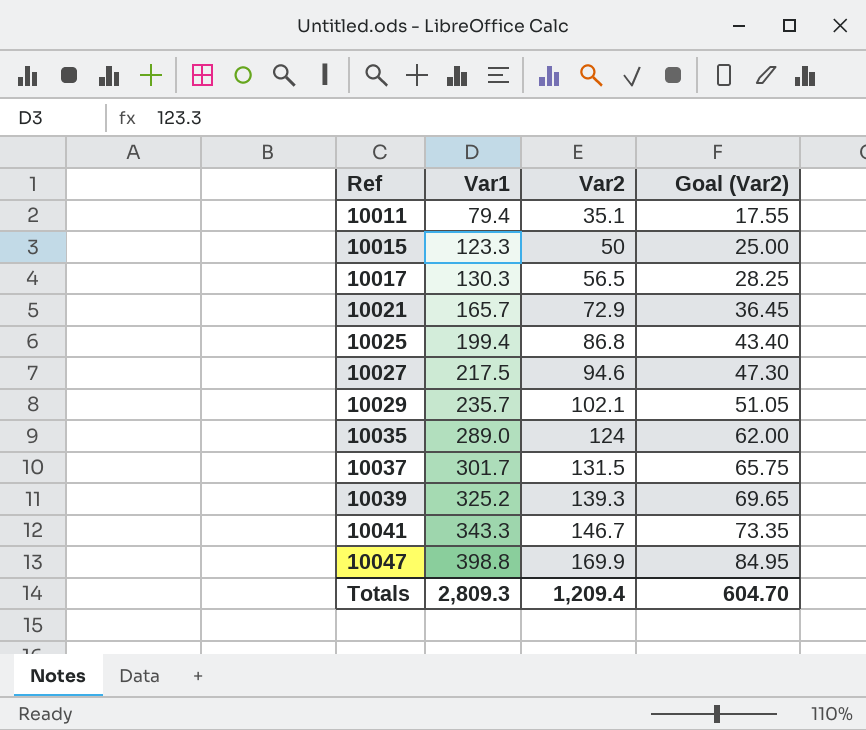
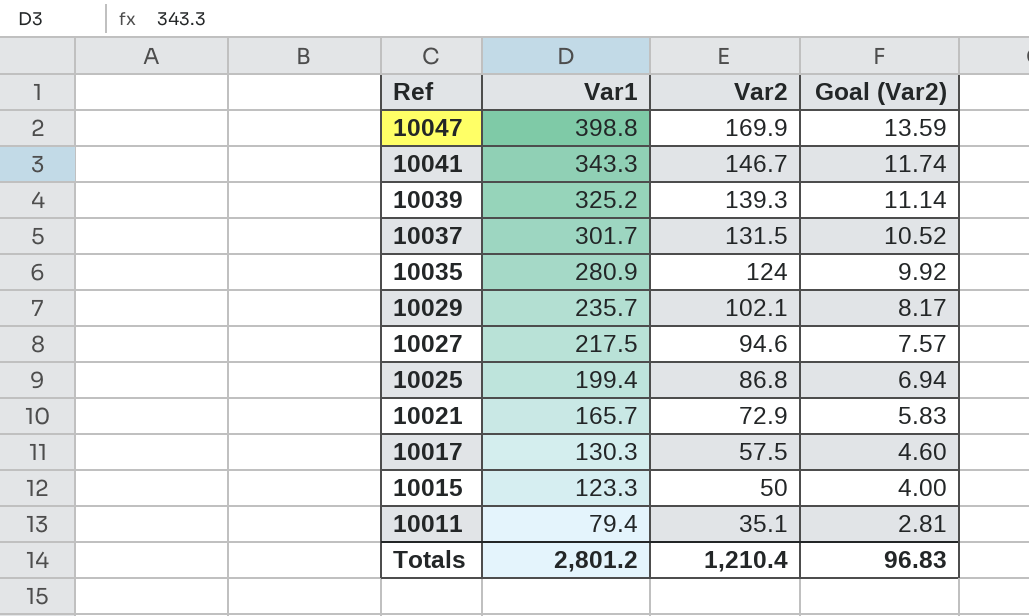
row order: Ref ascending -> Ref descending
column Goal (Var2) | formula: [Var2] * 0.5 -> [Var2] * 0.08
10035 | Var1: 289.0 -> 280.9
10017 | Var2: 56.5 -> 57.5
Totals | Var1: 2,809.3 -> 2,801.2
Totals | Var2: 1,209.4 -> 1,210.4
Totals | Goal (Var2): 604.70 -> 96.83

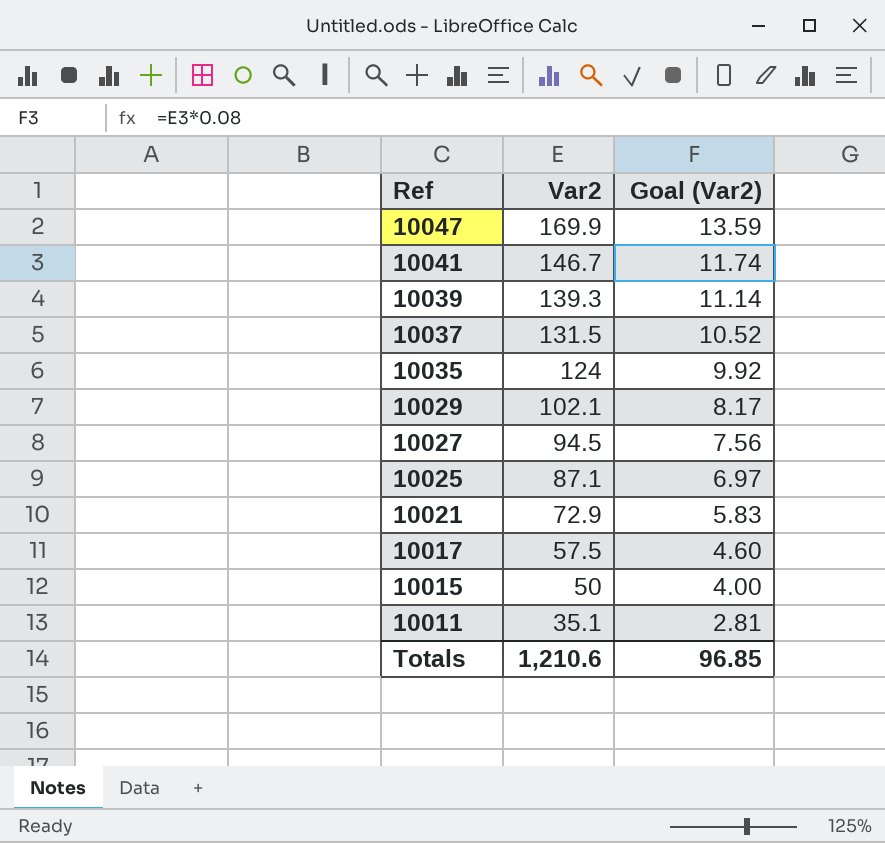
column Var1 | position: 2 -> none
10027 | Var2: 94.6 -> 94.5
10027 | Goal (Var2): 7.57 -> 7.56
10025 | Var2: 86.8 -> 87.1
10025 | Goal (Var2): 6.94 -> 6.97
Totals | Var2: 1,210.4 -> 1,210.6
Totals | Goal (Var2): 96.83 -> 96.85

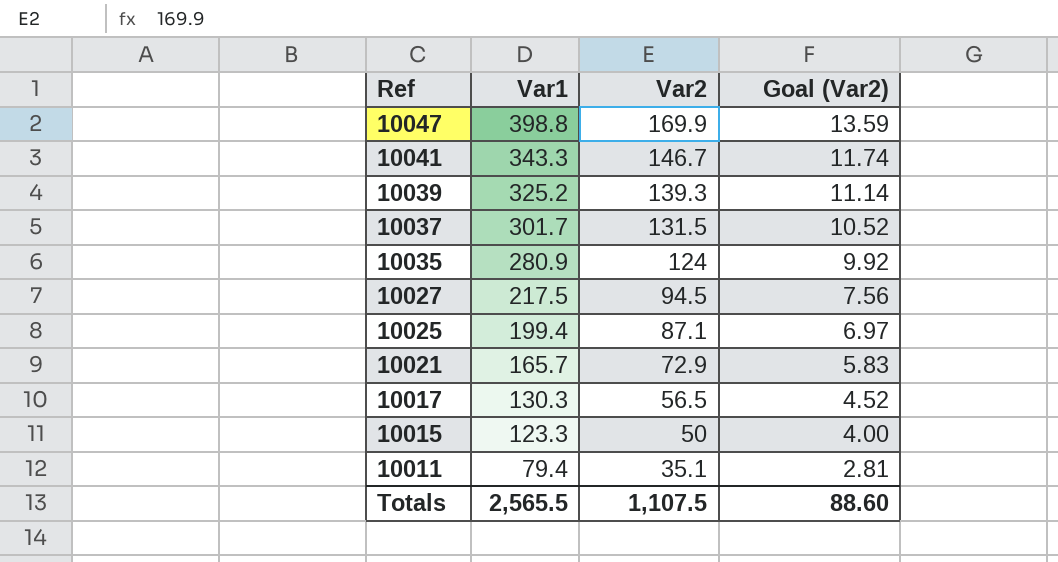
column Var1 | position: none -> 2
row 10029: 102.1 | 8.17 -> none
10017 | Var2: 57.5 -> 56.5
10017 | Goal (Var2): 4.60 -> 4.52
Totals | Var2: 1,210.6 -> 1,107.5
Totals | Goal (Var2): 96.85 -> 88.60

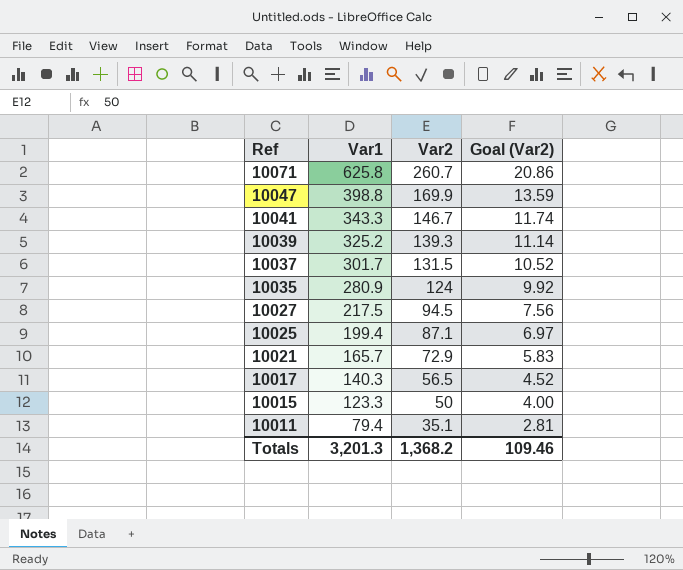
row 10071: none -> 625.8 | 260.7 | 20.86
10017 | Var1: 130.3 -> 140.3
Totals | Var1: 2,565.5 -> 3,201.3
Totals | Var2: 1,107.5 -> 1,368.2
Totals | Goal (Var2): 88.60 -> 109.46

